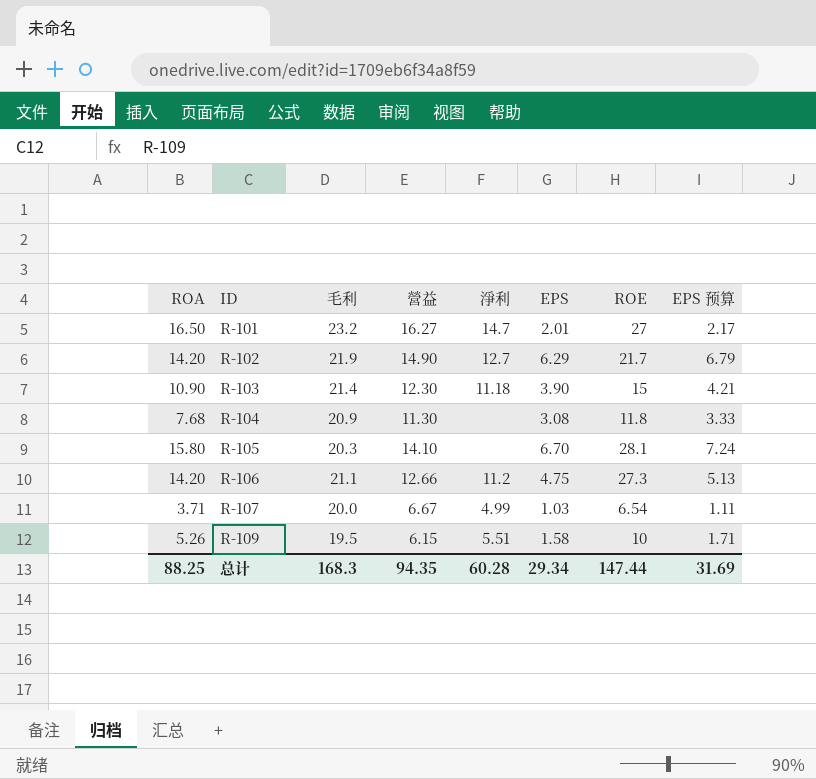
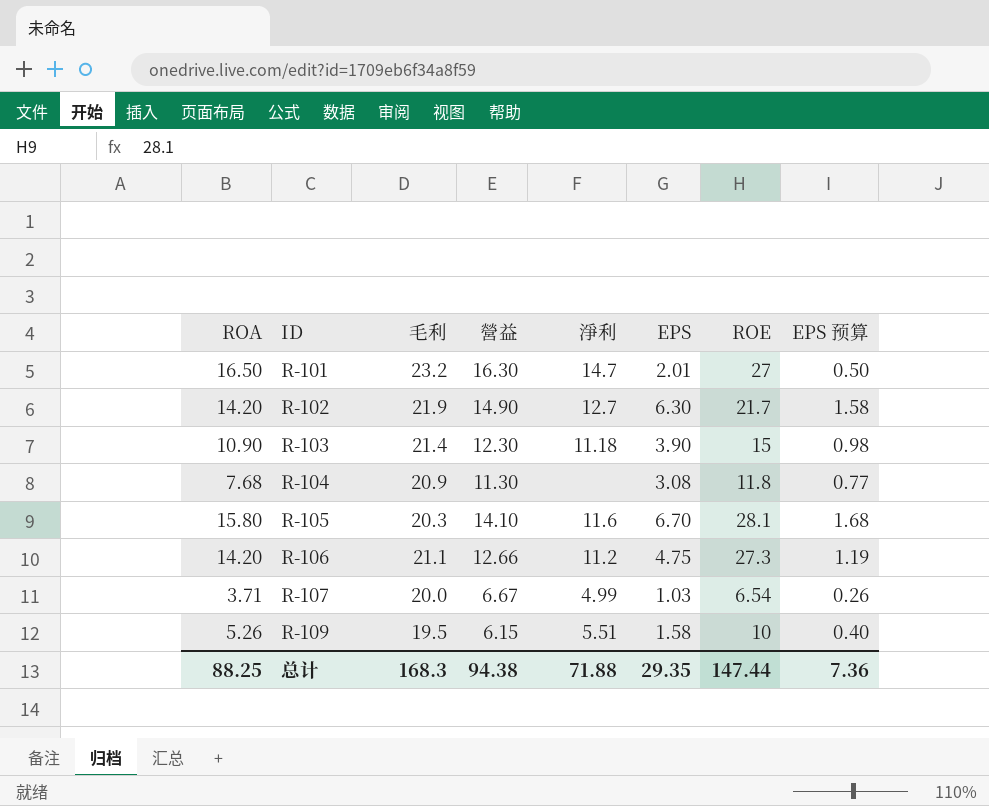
column EPS 预算 | formula: [EPS] * 1.08 -> [EPS] * 0.25
R-101 | 營益: 16.27 -> 16.30
R-102 | EPS: 6.29 -> 6.30
R-105 | 淨利: none -> 11.6
总计 | 營益: 94.35 -> 94.38
总计 | 淨利: 60.28 -> 71.88
总计 | EPS: 29.34 -> 29.35
总计 | EPS 预算: 31.69 -> 7.36

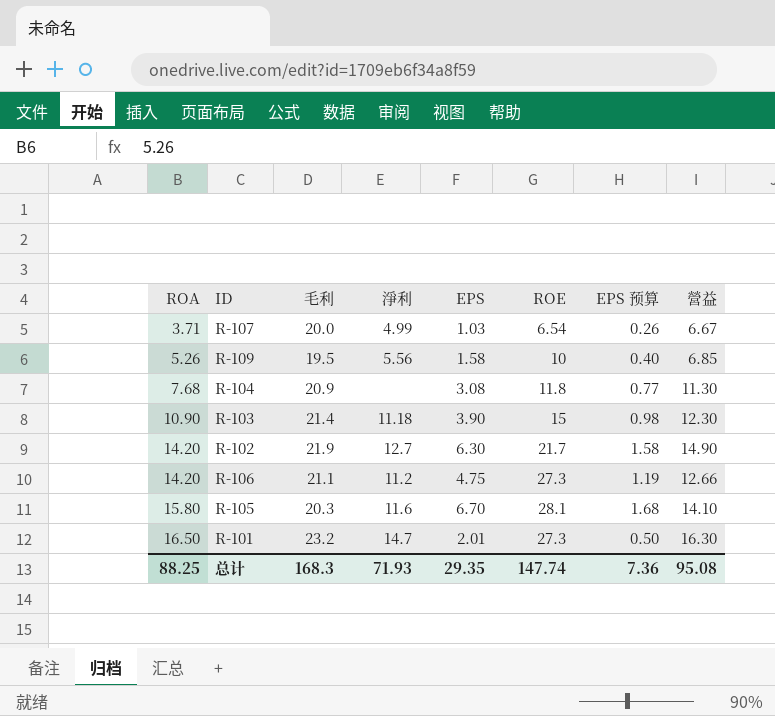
row order: ID ascending -> ROA ascending
column 營益 | position: 4 -> 8
R-109 | 淨利: 5.51 -> 5.56
R-109 | 營益: 6.15 -> 6.85
R-101 | ROE: 27 -> 27.3
总计 | 淨利: 71.88 -> 71.93
总计 | ROE: 147.44 -> 147.74
总计 | 營益: 94.38 -> 95.08

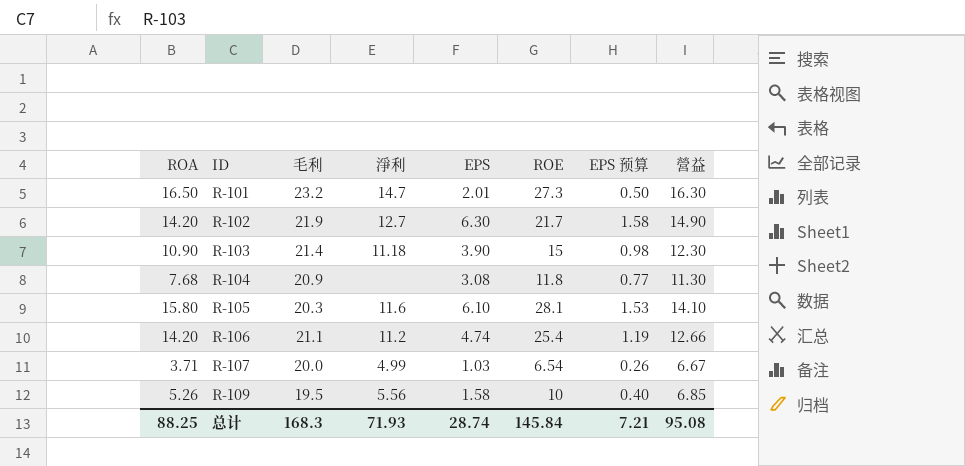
row order: ROA ascending -> ID ascending
R-105 | EPS: 6.70 -> 6.10
R-105 | EPS 预算: 1.68 -> 1.53
R-106 | EPS: 4.75 -> 4.74
R-106 | ROE: 27.3 -> 25.4
总计 | EPS: 29.35 -> 28.74
总计 | ROE: 147.74 -> 145.84
总计 | EPS 预算: 7.36 -> 7.21

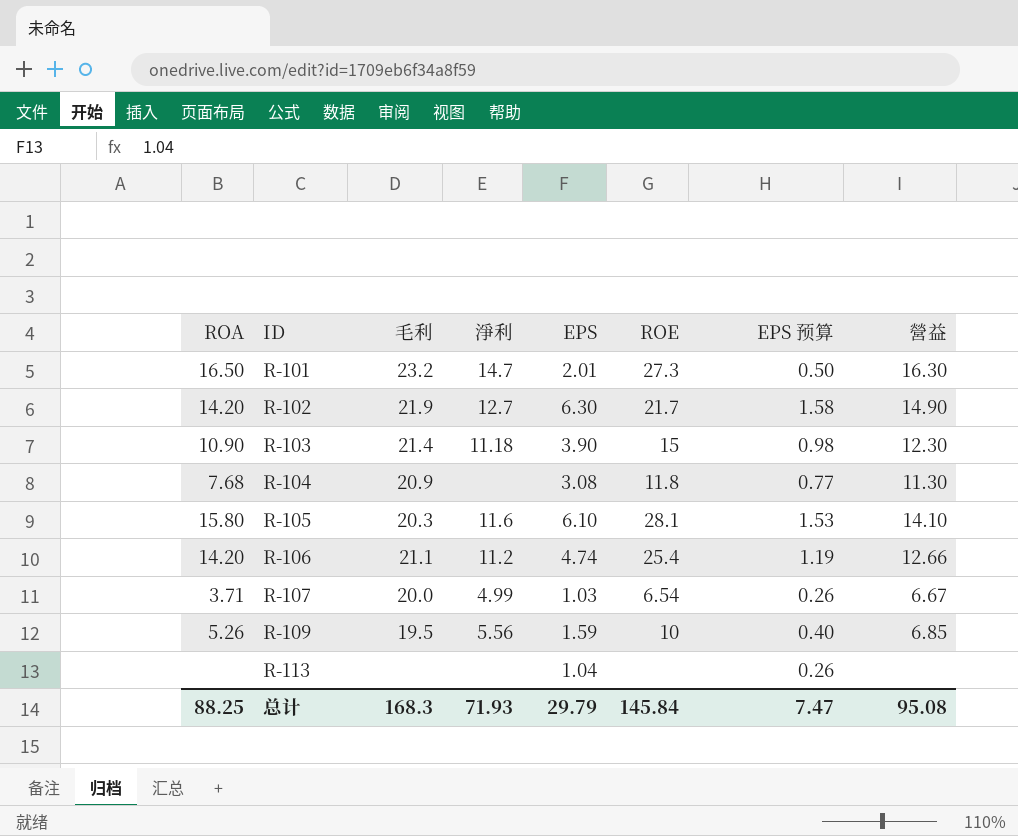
R-109 | EPS: 1.58 -> 1.59
row R-113: none -> none | none | none | 1.04 | none | 0.26 | none
总计 | EPS: 28.74 -> 29.79
总计 | EPS 预算: 7.21 -> 7.47

